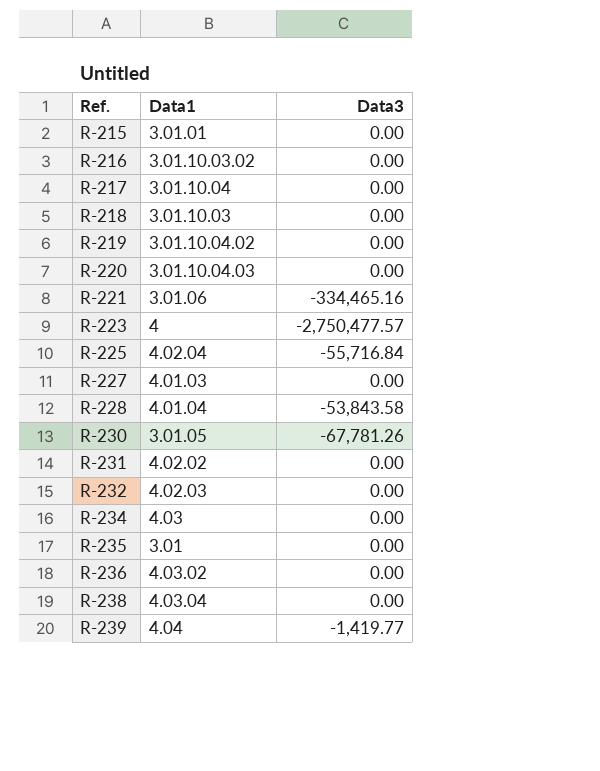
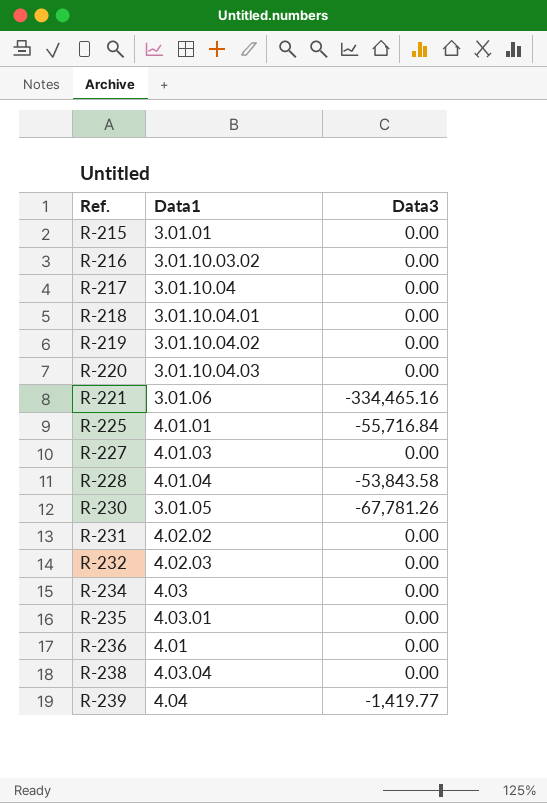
row R-223: 4 | -2,750,477.57 -> none
R-218 | Data1: 3.01.10.03 -> 3.01.10.04.01
R-225 | Data1: 4.02.04 -> 4.01.01
R-235 | Data1: 3.01 -> 4.03.01
R-236 | Data1: 4.03.02 -> 4.01

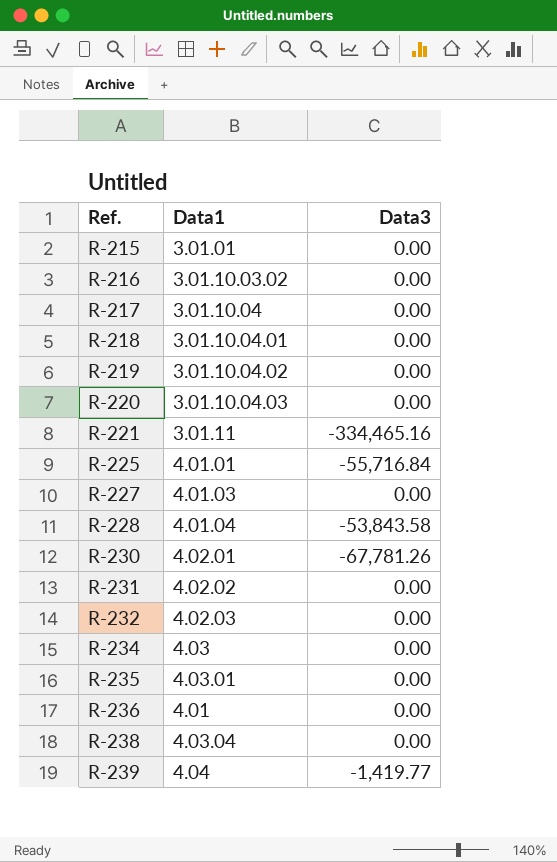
R-221 | Data1: 3.01.06 -> 3.01.11
R-230 | Data1: 3.01.05 -> 4.02.01

